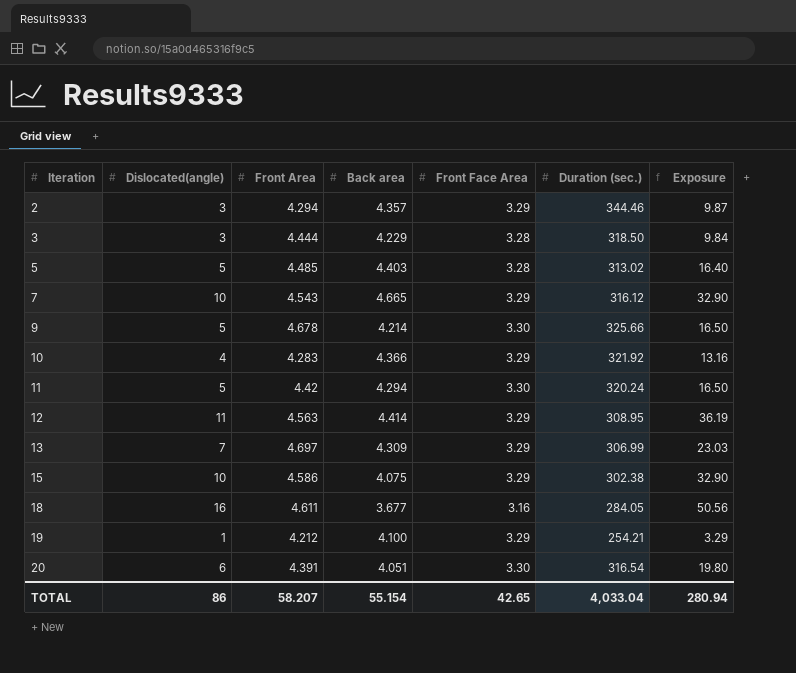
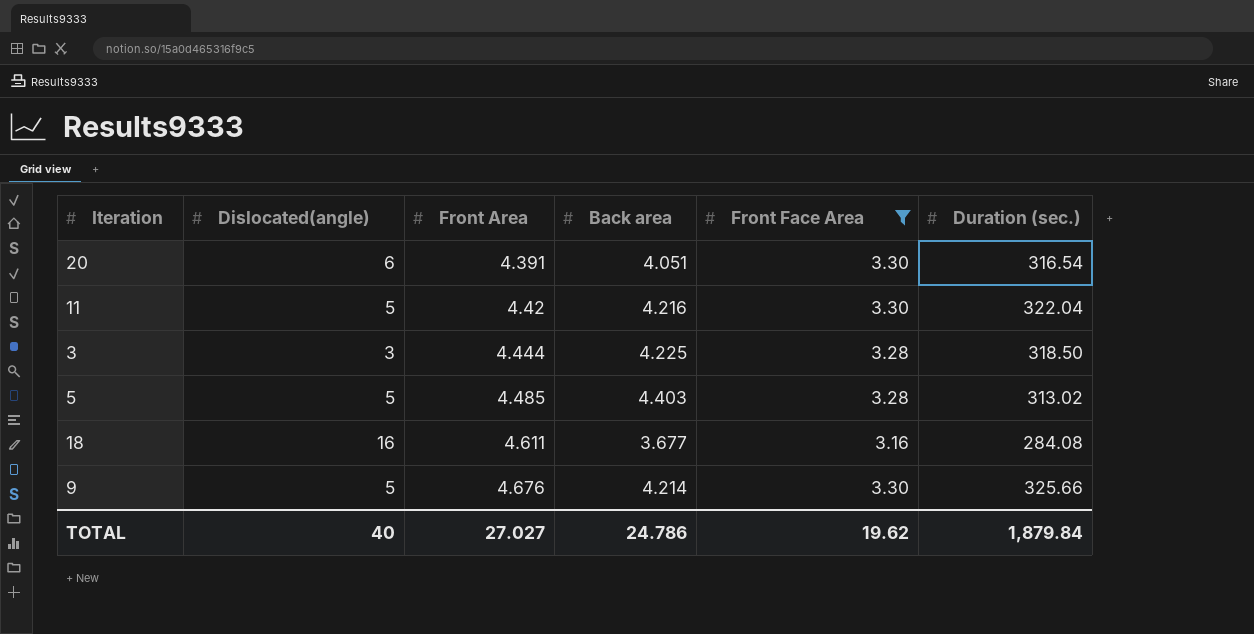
filter: none -> Front Face Area != 3.29
row order: Iteration ascending -> Front Area ascending
column Exposure | formula: [Dislocated(angle)] * [Front Face Area] -> none
11 | Back area: 4.294 -> 4.216
11 | Duration (sec.): 320.24 -> 322.04
3 | Back area: 4.229 -> 4.225
18 | Duration (sec.): 284.05 -> 284.08
9 | Front Area: 4.678 -> 4.676
TOTAL | Dislocated(angle): 86 -> 40
TOTAL | Front Area: 58.207 -> 27.027
TOTAL | Back area: 55.154 -> 24.786
TOTAL | Front Face Area: 42.65 -> 19.62
TOTAL | Duration (sec.): 4,033.04 -> 1,879.84

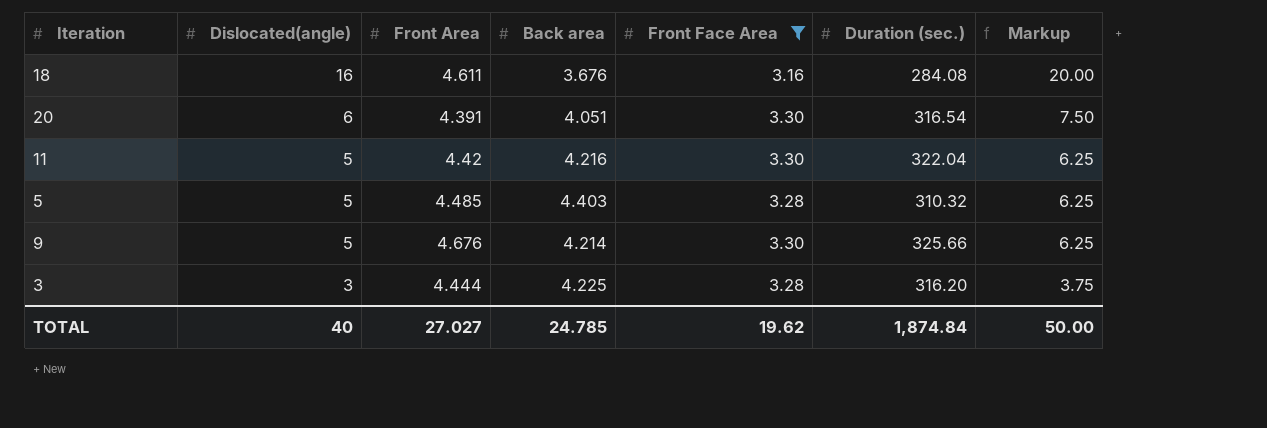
row order: Front Area ascending -> Dislocated(angle) descending
column Markup | formula: none -> [Dislocated(angle)] * 1.25
18 | Back area: 3.677 -> 3.676
5 | Duration (sec.): 313.02 -> 310.32
3 | Duration (sec.): 318.50 -> 316.20
TOTAL | Back area: 24.786 -> 24.785
TOTAL | Duration (sec.): 1,879.84 -> 1,874.84

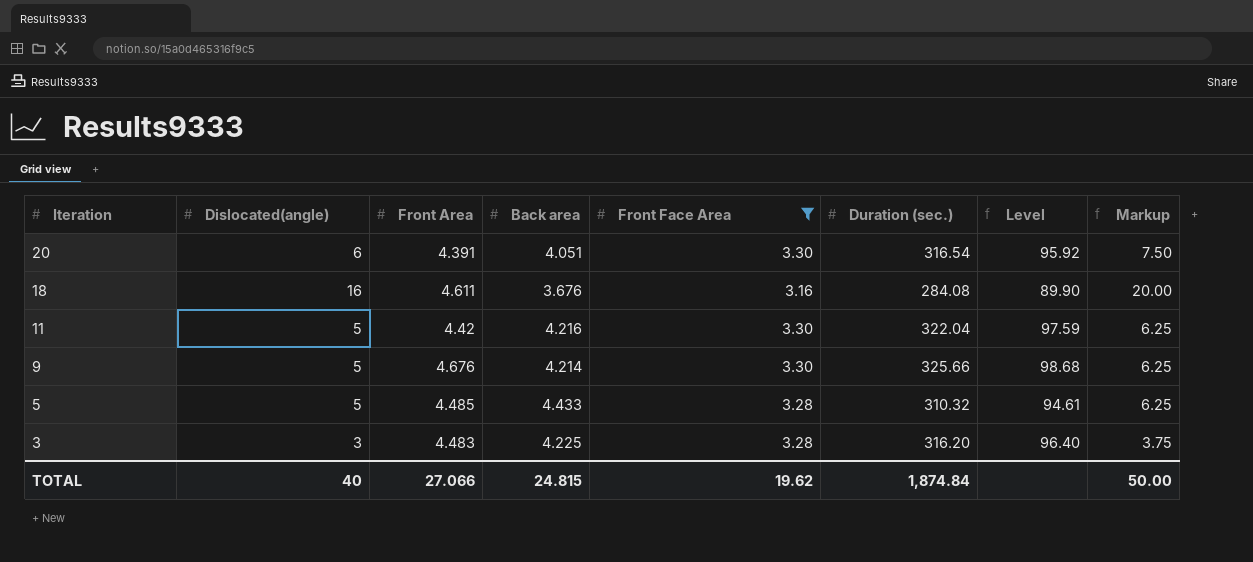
row order: Dislocated(angle) descending -> Iteration descending
column Level | formula: none -> [Duration (sec.)] / [Front Face Area]
5 | Back area: 4.403 -> 4.433
3 | Front Area: 4.444 -> 4.483
TOTAL | Front Area: 27.027 -> 27.066
TOTAL | Back area: 24.785 -> 24.815

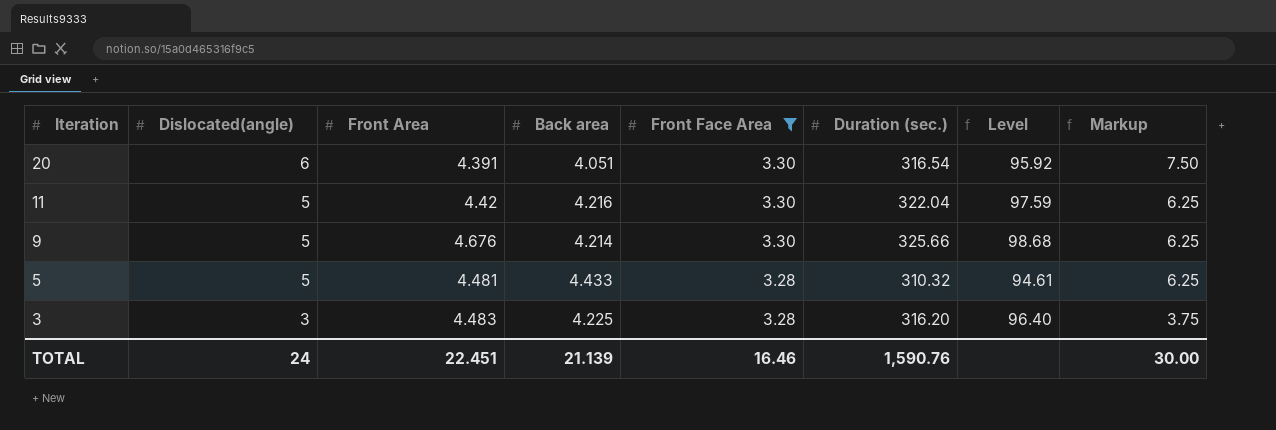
row 18: 16 | 4.611 | 3.676 | 3.16 | 284.08 | 89.90 | 20.00 -> none
5 | Front Area: 4.485 -> 4.481
TOTAL | Dislocated(angle): 40 -> 24
TOTAL | Front Area: 27.066 -> 22.451
TOTAL | Back area: 24.815 -> 21.139
TOTAL | Front Face Area: 19.62 -> 16.46
TOTAL | Duration (sec.): 1,874.84 -> 1,590.76
TOTAL | Markup: 50.00 -> 30.00

